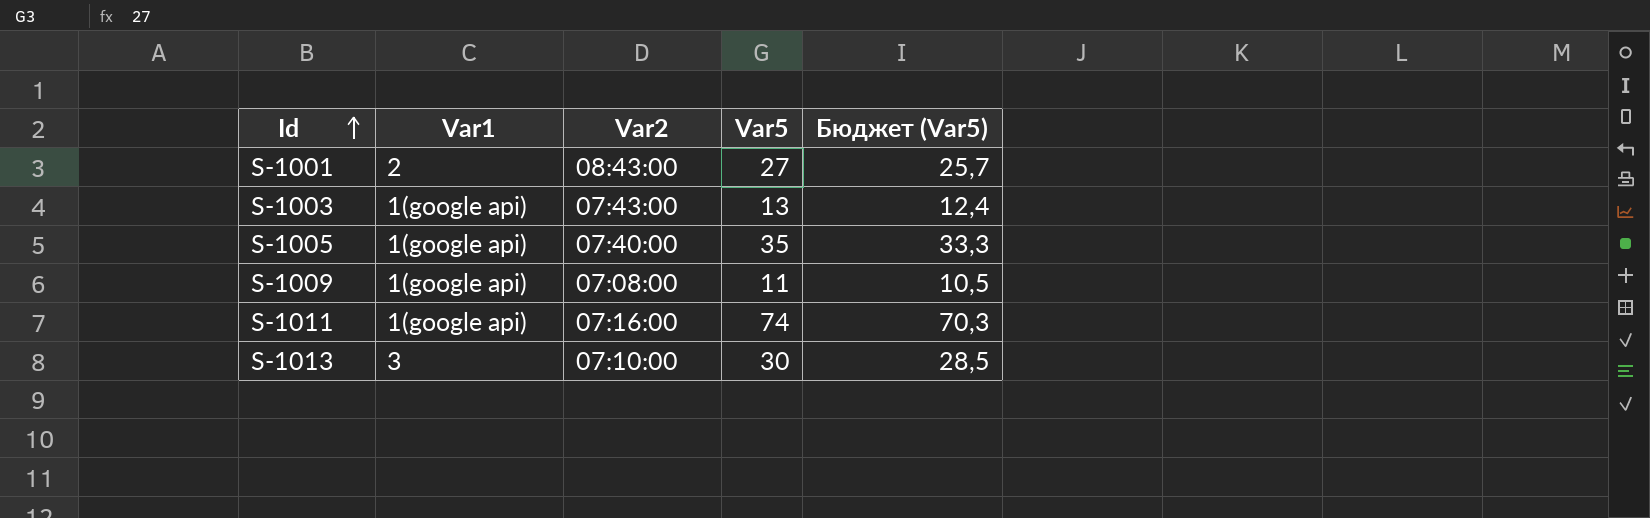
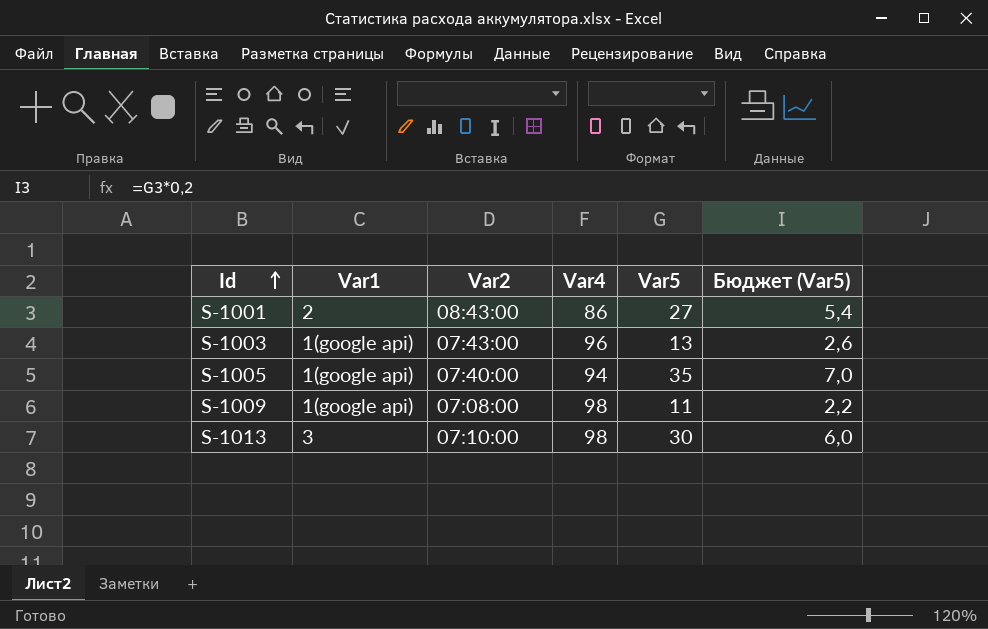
column Var4 | position: none -> 4
column Бюджет (Var5) | formula: [Var5] * 0,95 -> [Var5] * 0,2
row S-1011: 1(google api) | 07:16:00 | 74 | 70,3 -> none

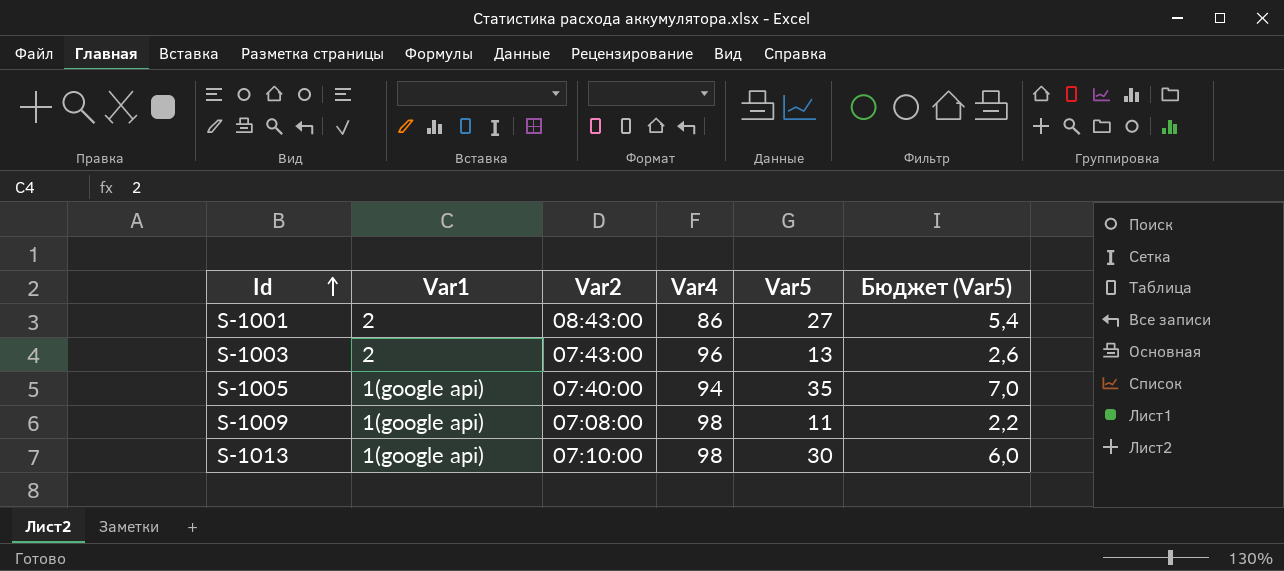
S-1003 | Var1: 1(google api) -> 2
S-1013 | Var1: 3 -> 1(google api)

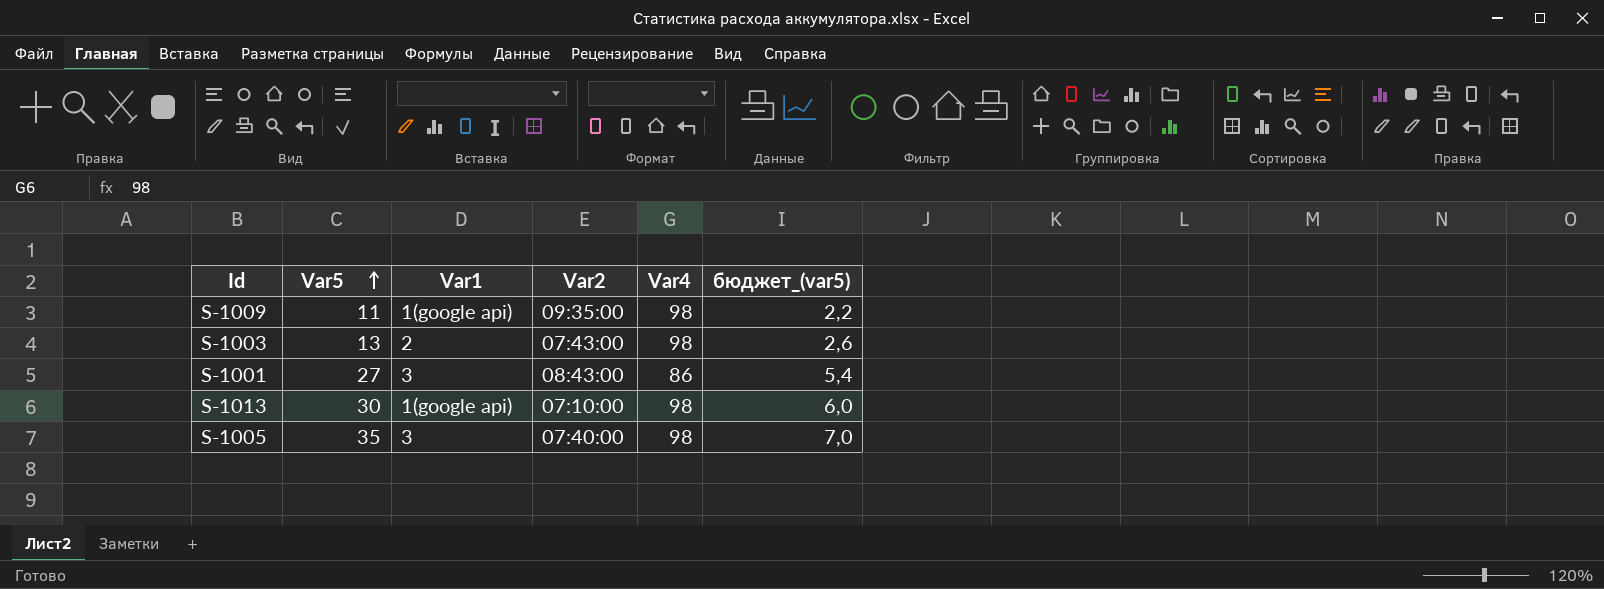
row order: Id ascending -> Var5 ascending
column Var5 | position: 5 -> 2
column name: Бюджет (Var5) -> бюджет_(var5)
S-1009 | Var2: 07:08:00 -> 09:35:00
S-1003 | Var4: 96 -> 98
S-1001 | Var1: 2 -> 3
S-1005 | Var1: 1(google api) -> 3
S-1005 | Var4: 94 -> 98

